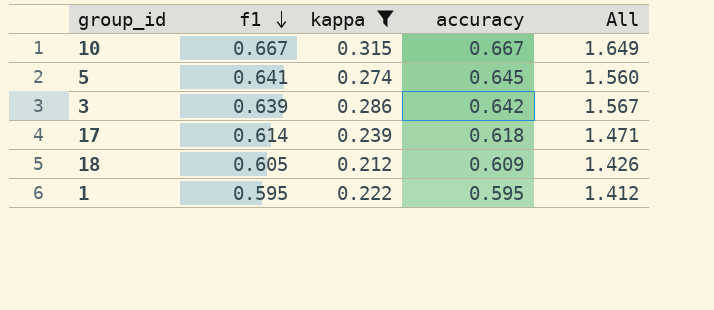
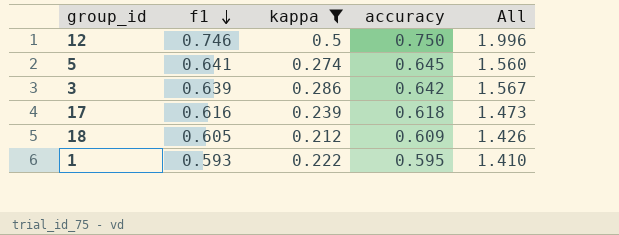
row 10: 0.667 | 0.315 | 0.667 | 1.649 -> none
row 12: none -> 0.746 | 0.5 | 0.750 | 1.996
17 | f1: 0.614 -> 0.616
17 | All: 1.471 -> 1.473
1 | f1: 0.595 -> 0.593
1 | All: 1.412 -> 1.410

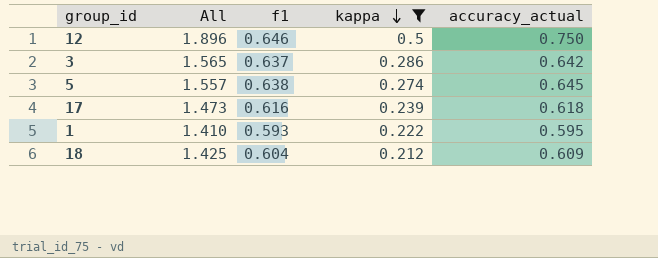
row order: f1 descending -> kappa descending
column All | position: 5 -> 2
column name: accuracy -> accuracy_actual
12 | All: 1.996 -> 1.896
12 | f1: 0.746 -> 0.646
3 | All: 1.567 -> 1.565
3 | f1: 0.639 -> 0.637
5 | All: 1.560 -> 1.557
5 | f1: 0.641 -> 0.638
18 | All: 1.426 -> 1.425
18 | f1: 0.605 -> 0.604

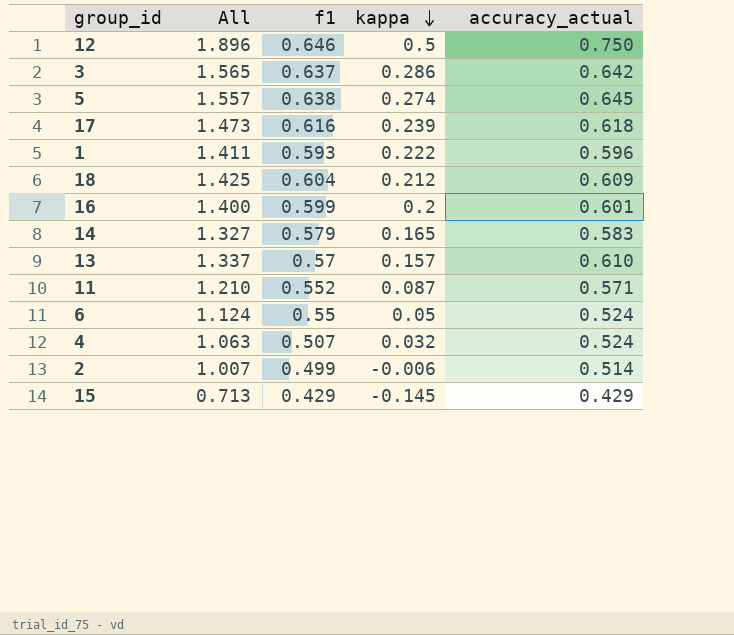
filter: kappa >= 0.212 -> none
1 | All: 1.410 -> 1.411
1 | accuracy_actual: 0.595 -> 0.596

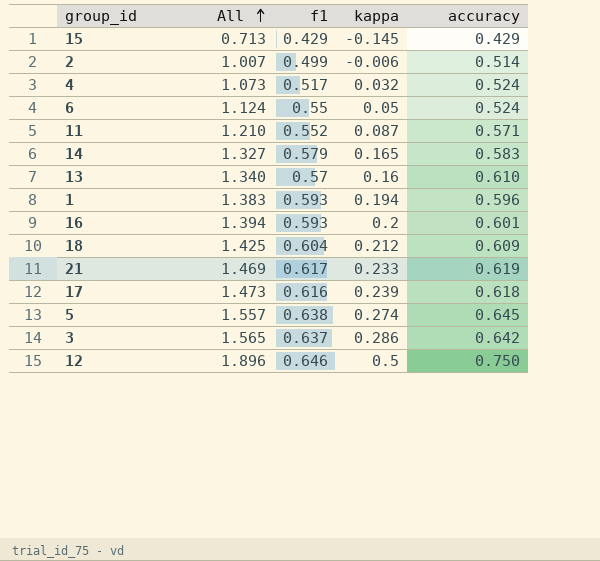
row order: kappa descending -> All ascending
column name: accuracy_actual -> accuracy
4 | All: 1.063 -> 1.073
4 | f1: 0.507 -> 0.517
13 | All: 1.337 -> 1.340
13 | kappa: 0.157 -> 0.16
1 | All: 1.411 -> 1.383
1 | kappa: 0.222 -> 0.194
16 | All: 1.400 -> 1.394
16 | f1: 0.599 -> 0.593
row 21: none -> 1.469 | 0.617 | 0.233 | 0.619

